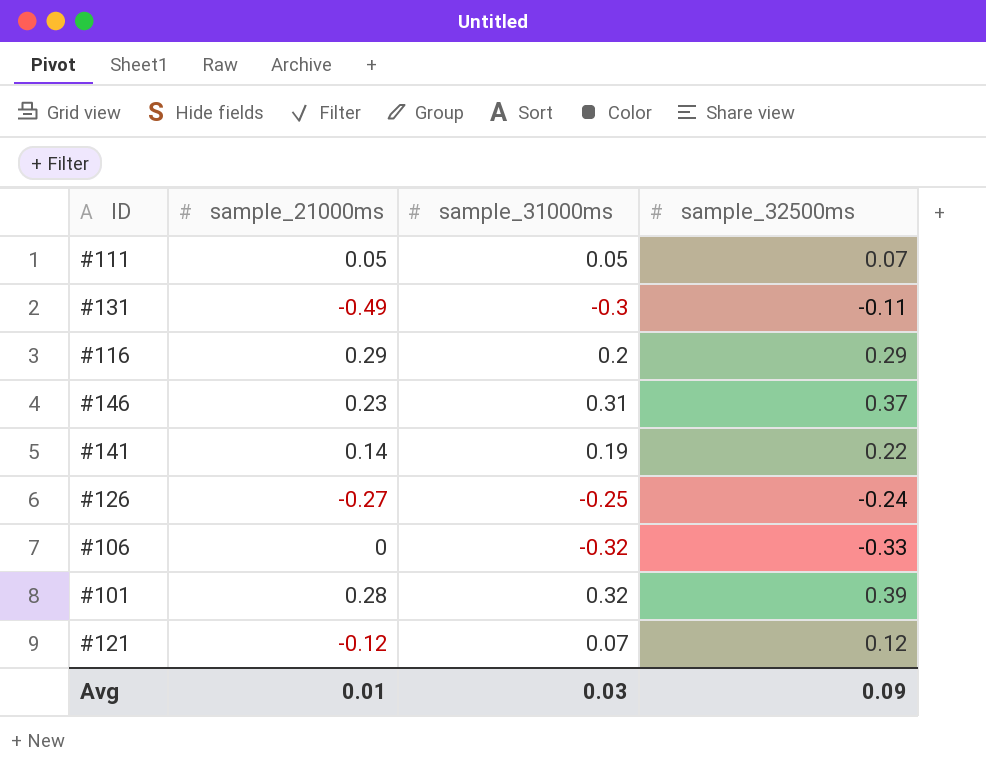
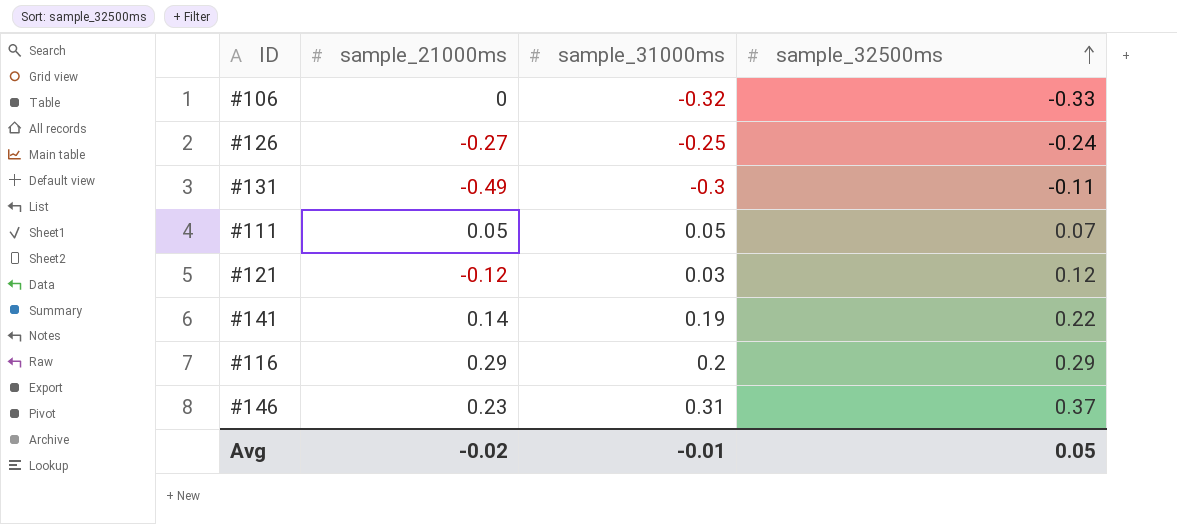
row order: none -> sample_32500ms ascending
row #101: 0.28 | 0.32 | 0.39 -> none
#121 | sample_31000ms: 0.07 -> 0.03
Avg | sample_21000ms: 0.01 -> -0.02
Avg | sample_31000ms: 0.03 -> -0.01
Avg | sample_32500ms: 0.09 -> 0.05

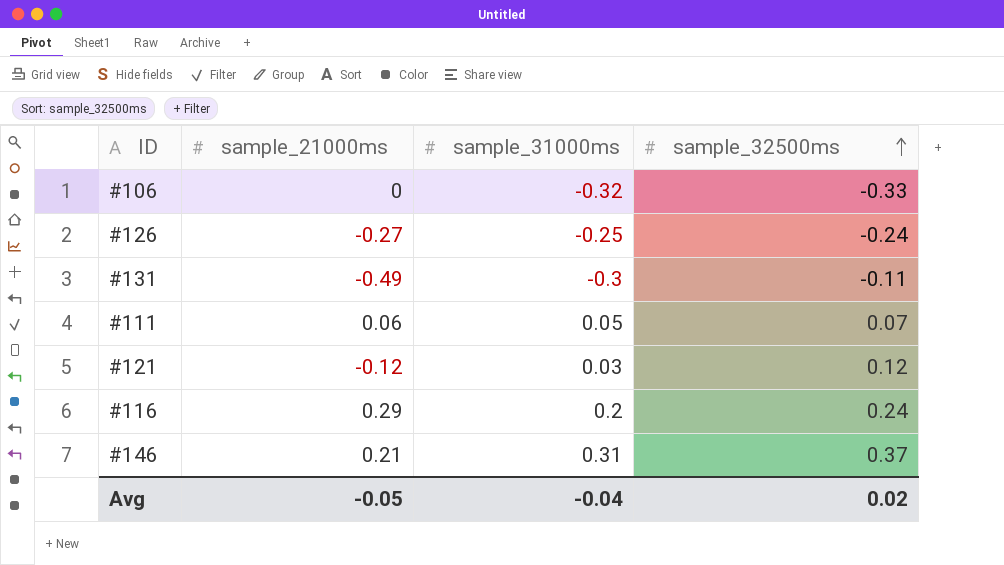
row #141: 0.14 | 0.19 | 0.22 -> none
#111 | sample_21000ms: 0.05 -> 0.06
#116 | sample_32500ms: 0.29 -> 0.24
#146 | sample_21000ms: 0.23 -> 0.21
Avg | sample_21000ms: -0.02 -> -0.05
Avg | sample_31000ms: -0.01 -> -0.04
Avg | sample_32500ms: 0.05 -> 0.02

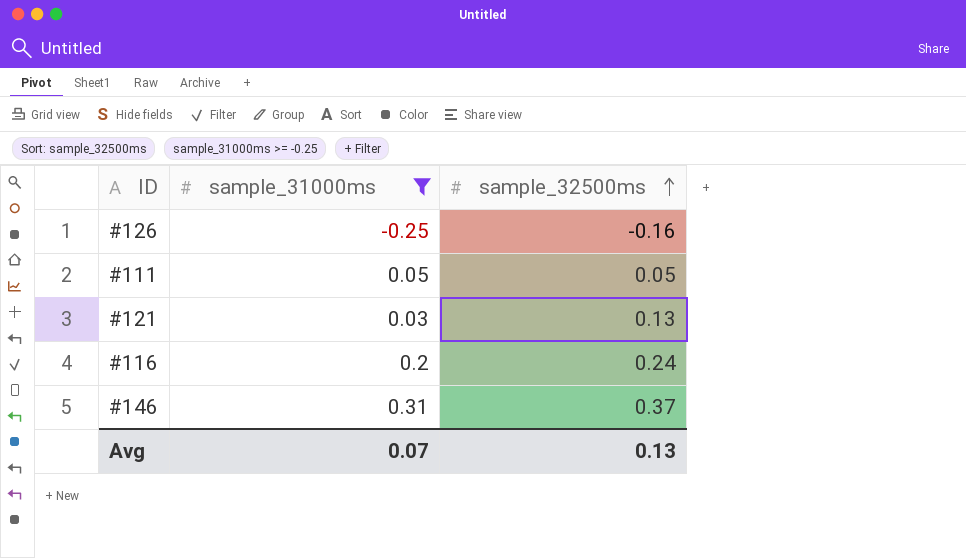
filter: none -> sample_31000ms >= -0.25
column sample_21000ms | position: 2 -> none
#126 | sample_32500ms: -0.24 -> -0.16
#111 | sample_32500ms: 0.07 -> 0.05
#121 | sample_32500ms: 0.12 -> 0.13
Avg | sample_31000ms: -0.04 -> 0.07
Avg | sample_32500ms: 0.02 -> 0.13

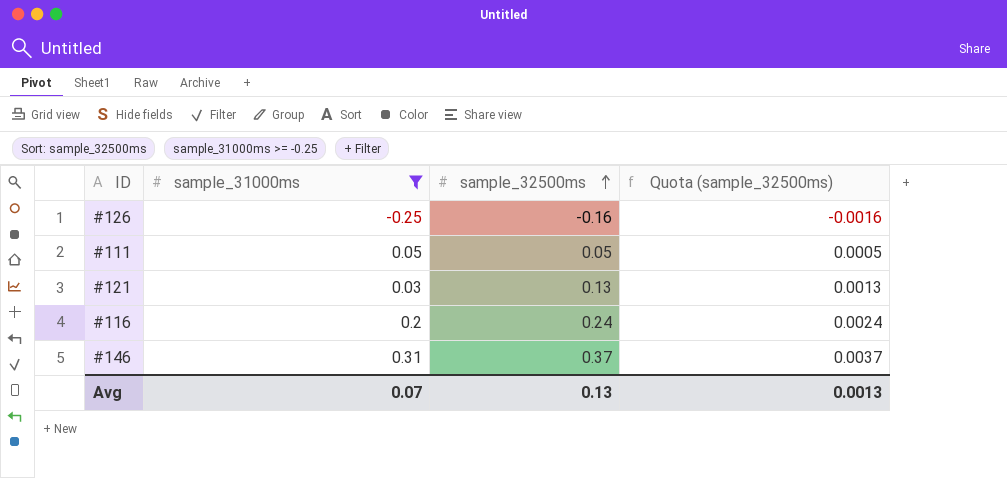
column Quota (sample_32500ms) | formula: none -> [sample_32500ms] * 0.01

